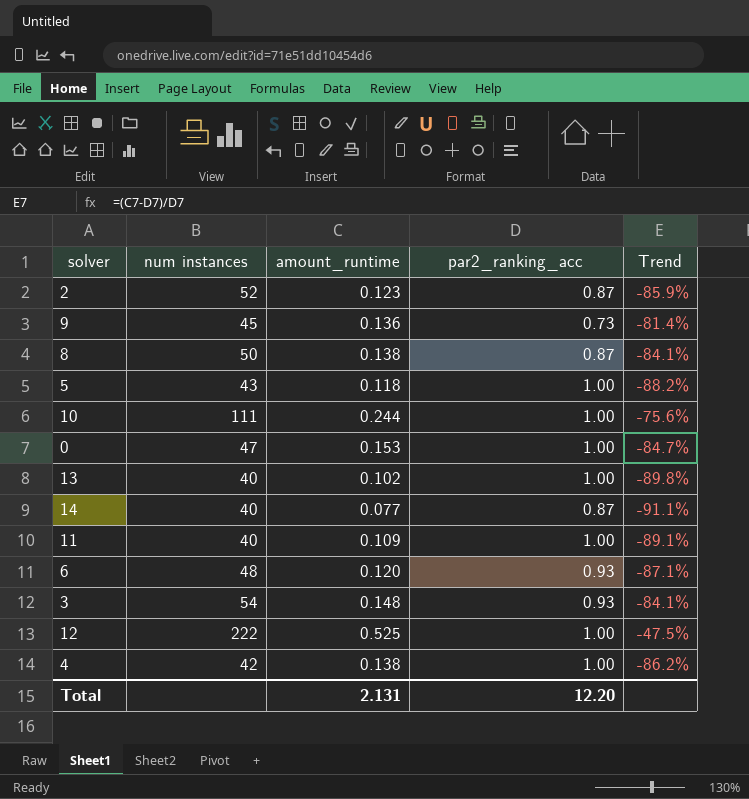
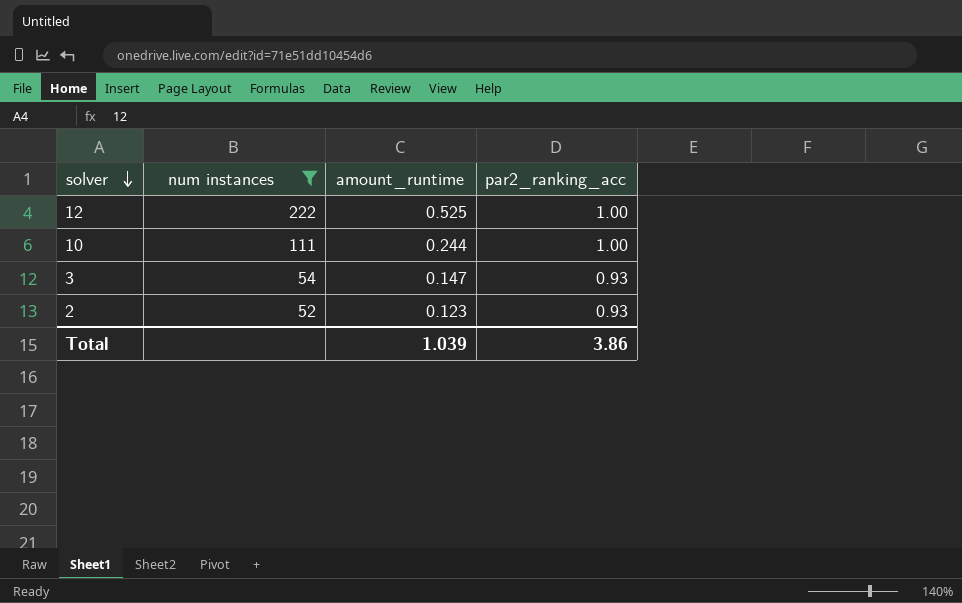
filter: none -> num instances >= 52
row order: none -> solver descending
column Trend | formula: ([amount_runtime] - [par2_ranking_acc]) / [par2_ranking_acc] -> none
3 | amount_runtime: 0.148 -> 0.147
2 | par2_ranking_acc: 0.87 -> 0.93
Total | amount_runtime: 2.131 -> 1.039
Total | par2_ranking_acc: 12.20 -> 3.86

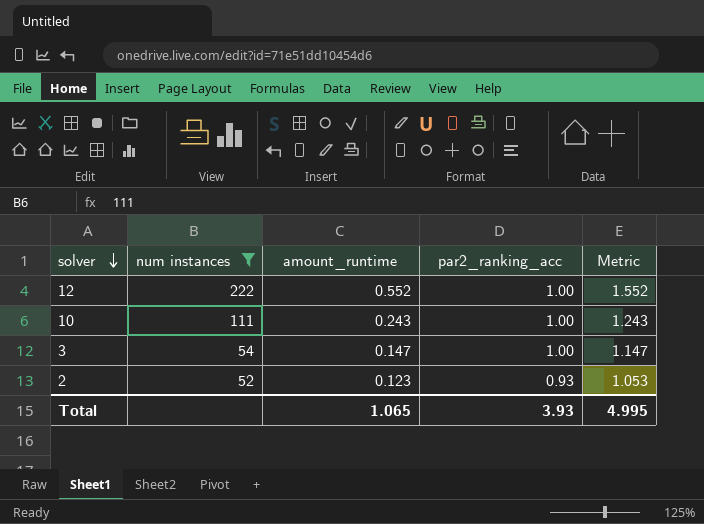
column Metric | formula: none -> [amount_runtime] + [par2_ranking_acc]
12 | amount_runtime: 0.525 -> 0.552
10 | amount_runtime: 0.244 -> 0.243
3 | par2_ranking_acc: 0.93 -> 1.00
Total | amount_runtime: 1.039 -> 1.065
Total | par2_ranking_acc: 3.86 -> 3.93

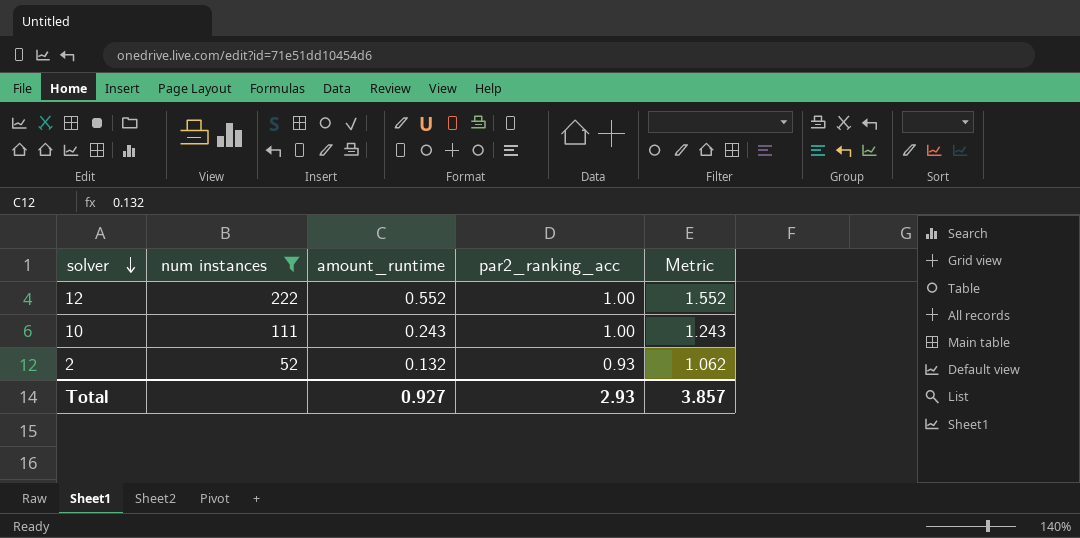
row 3: 54 | 0.147 | 1.00 | 1.147 -> none
2 | amount_runtime: 0.123 -> 0.132
2 | Metric: 1.053 -> 1.062
Total | amount_runtime: 1.065 -> 0.927
Total | par2_ranking_acc: 3.93 -> 2.93
Total | Metric: 4.995 -> 3.857

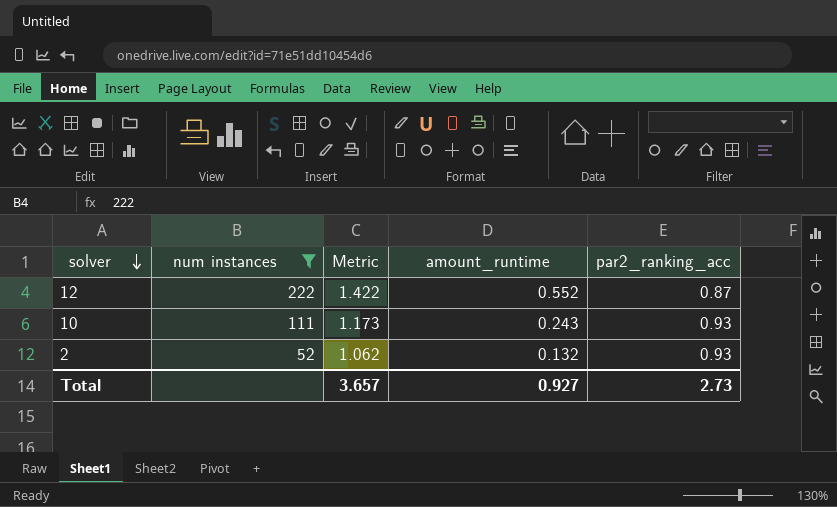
column Metric | position: 5 -> 3
12 | Metric: 1.552 -> 1.422
12 | par2_ranking_acc: 1.00 -> 0.87
10 | Metric: 1.243 -> 1.173
10 | par2_ranking_acc: 1.00 -> 0.93
Total | Metric: 3.857 -> 3.657
Total | par2_ranking_acc: 2.93 -> 2.73

